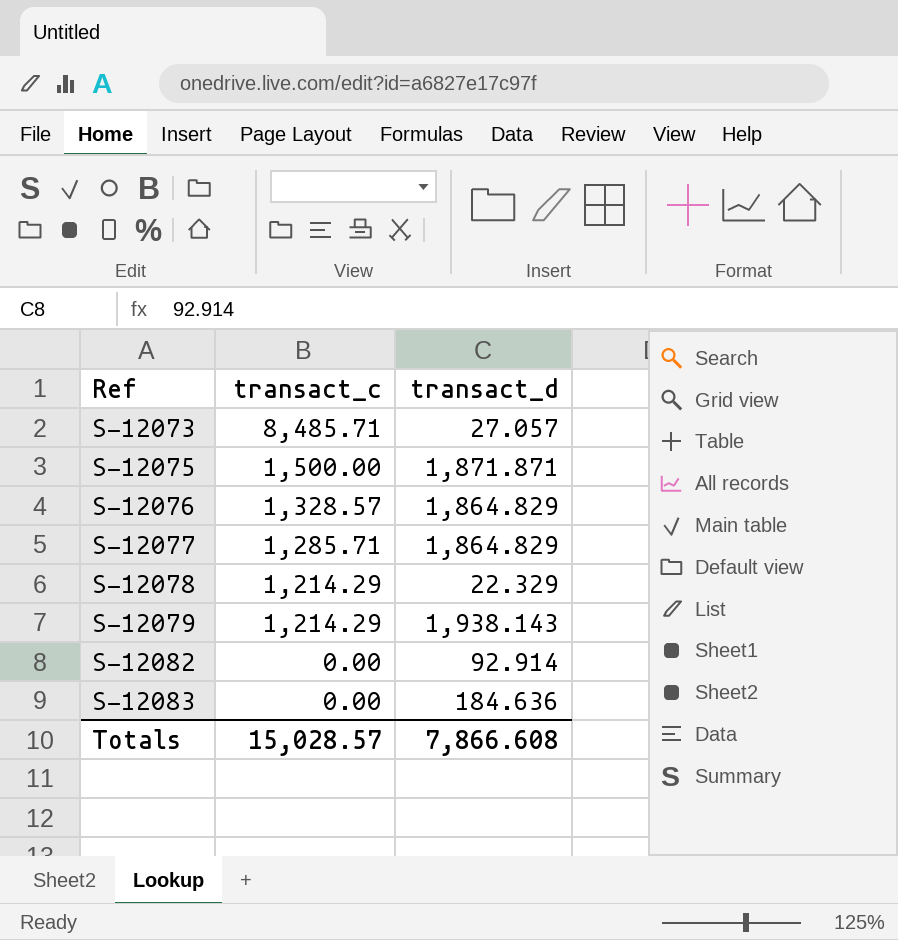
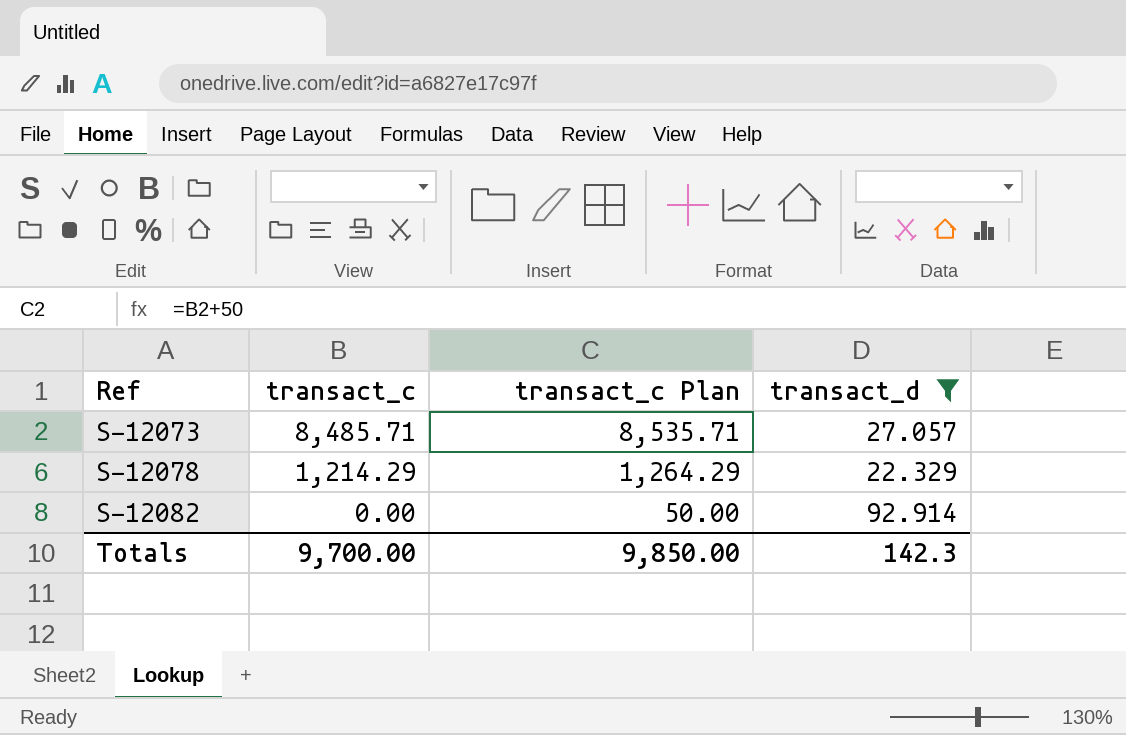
filter: none -> transact_d <= 92.914
column transact_c Plan | formula: none -> [transact_c] + 50
Totals | transact_c: 15,028.57 -> 9,700.00
Totals | transact_d: 7,866.608 -> 142.3

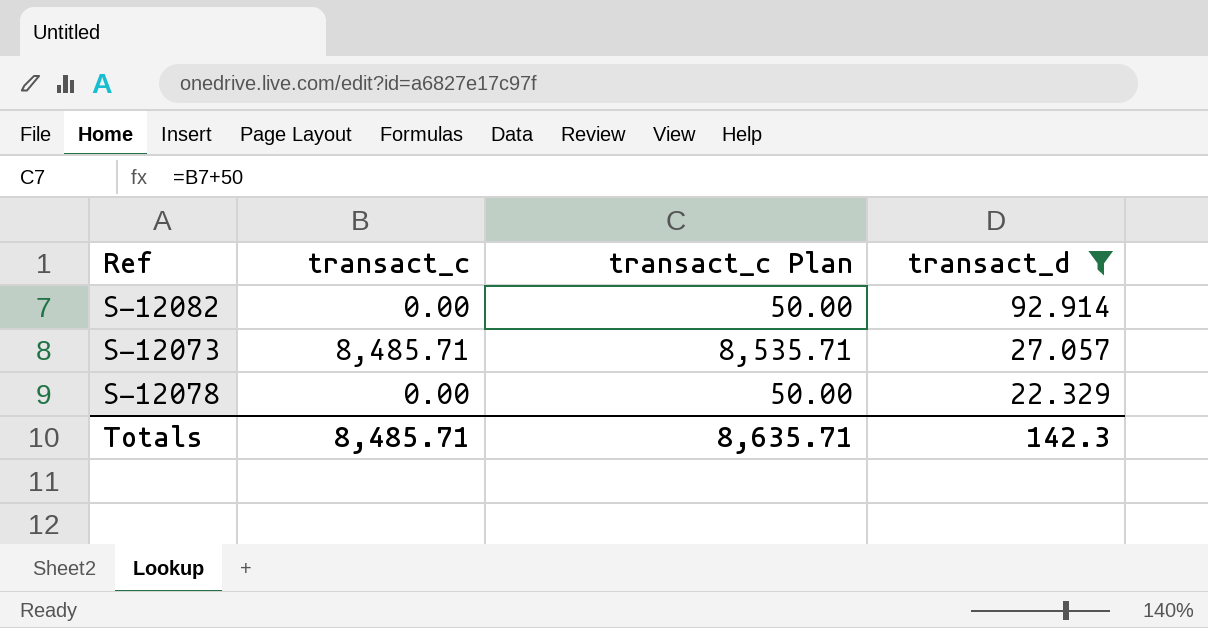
row order: Ref ascending -> transact_d descending
S-12078 | transact_c: 1,214.29 -> 0.00
S-12078 | transact_c Plan: 1,264.29 -> 50.00
Totals | transact_c: 9,700.00 -> 8,485.71
Totals | transact_c Plan: 9,850.00 -> 8,635.71

